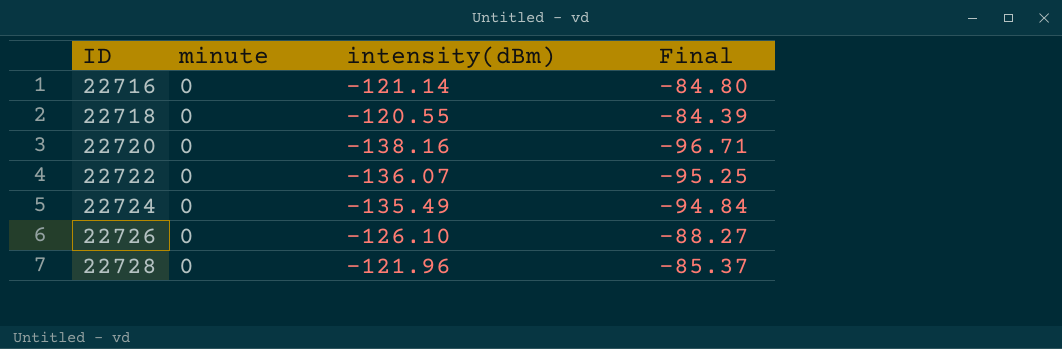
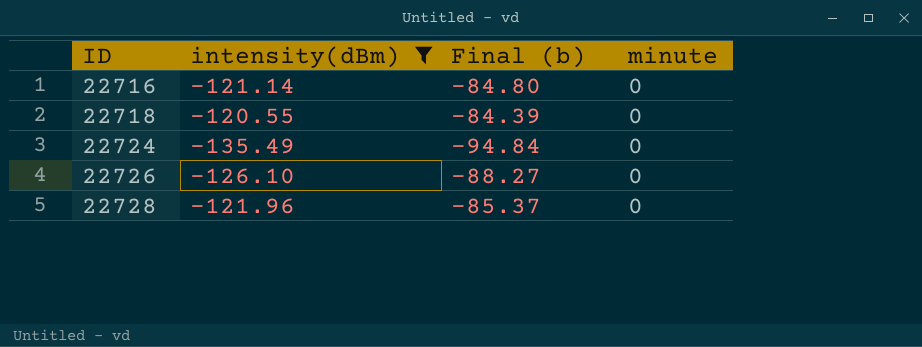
filter: none -> intensity(dBm) >= -135.49
column name: Final -> Final (b)
column minute | position: 2 -> 4

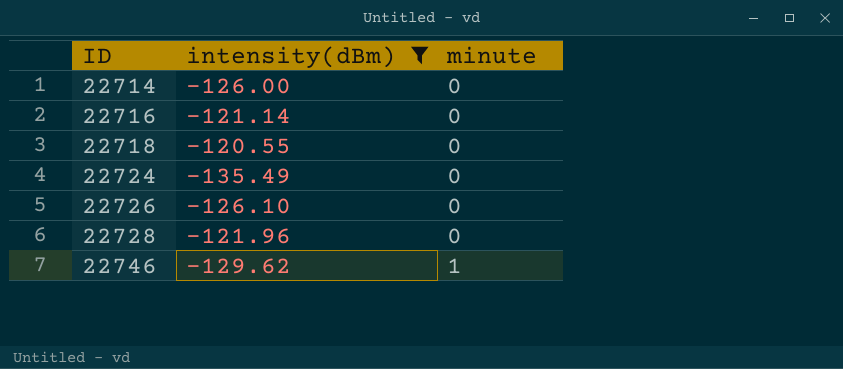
column Final (b) | formula: [intensity(dBm)] * 0.7 -> none
row 22714: none -> -126.00 | 0
row 22746: none -> -129.62 | 1

